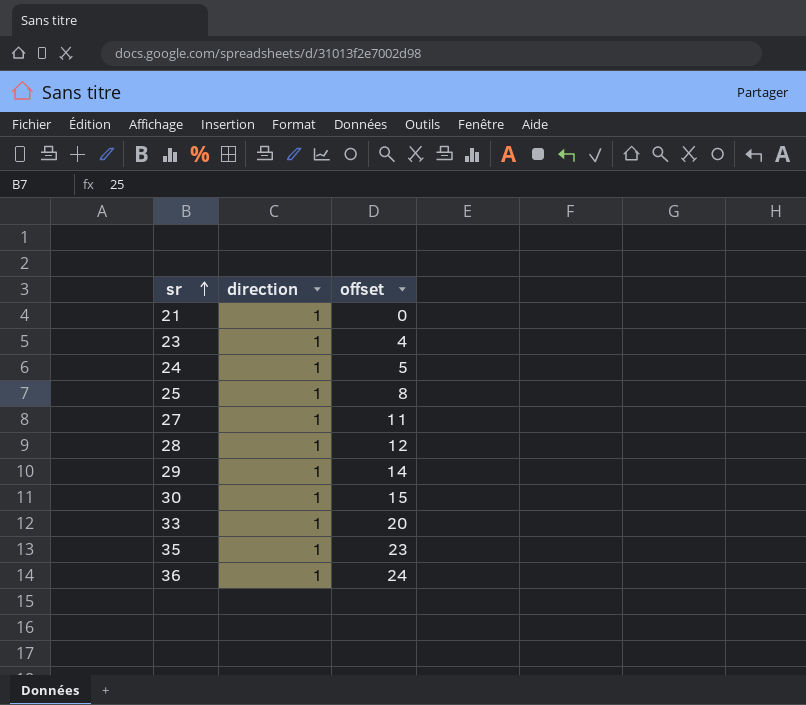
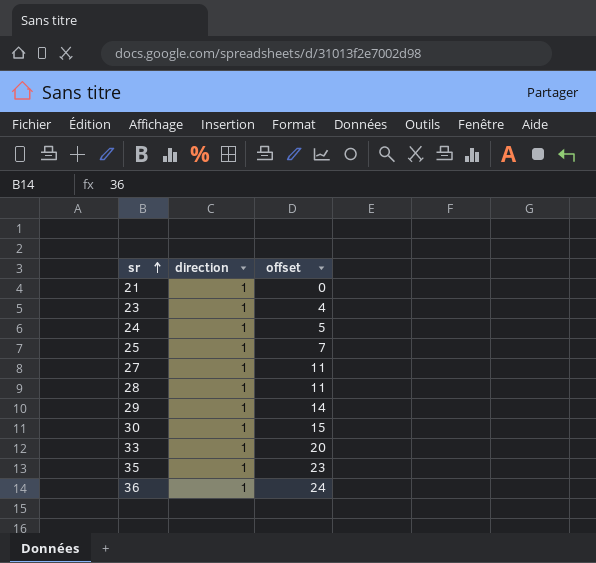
25 | offset: 8 -> 7
28 | offset: 12 -> 11

